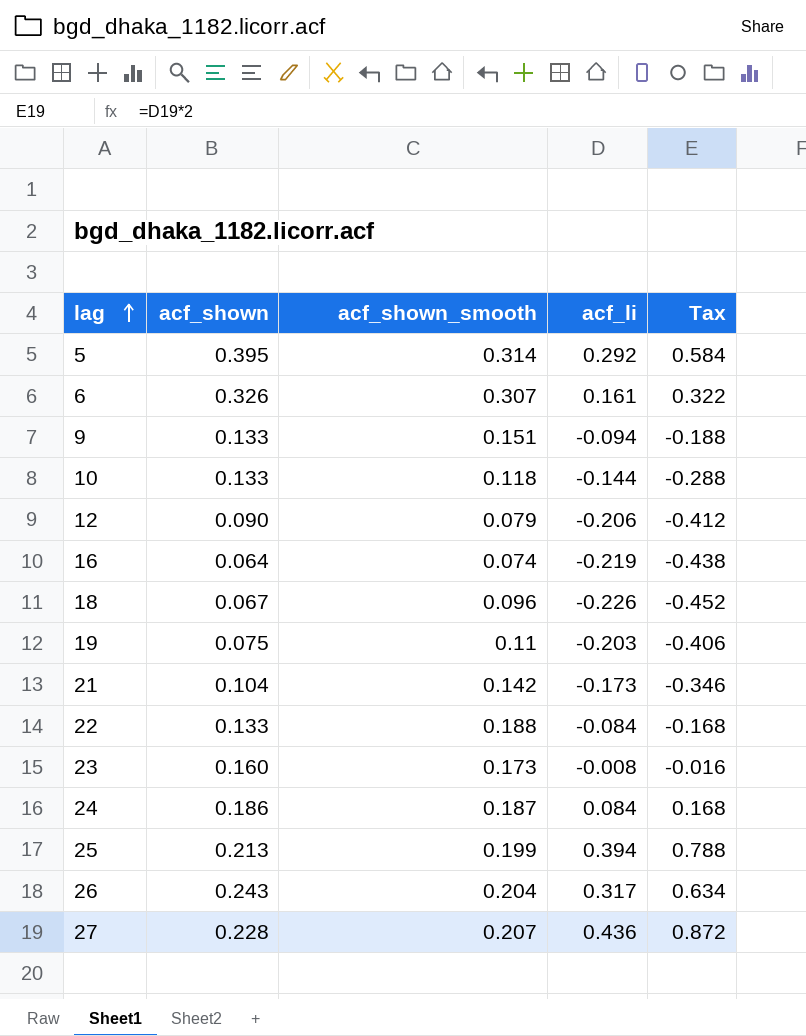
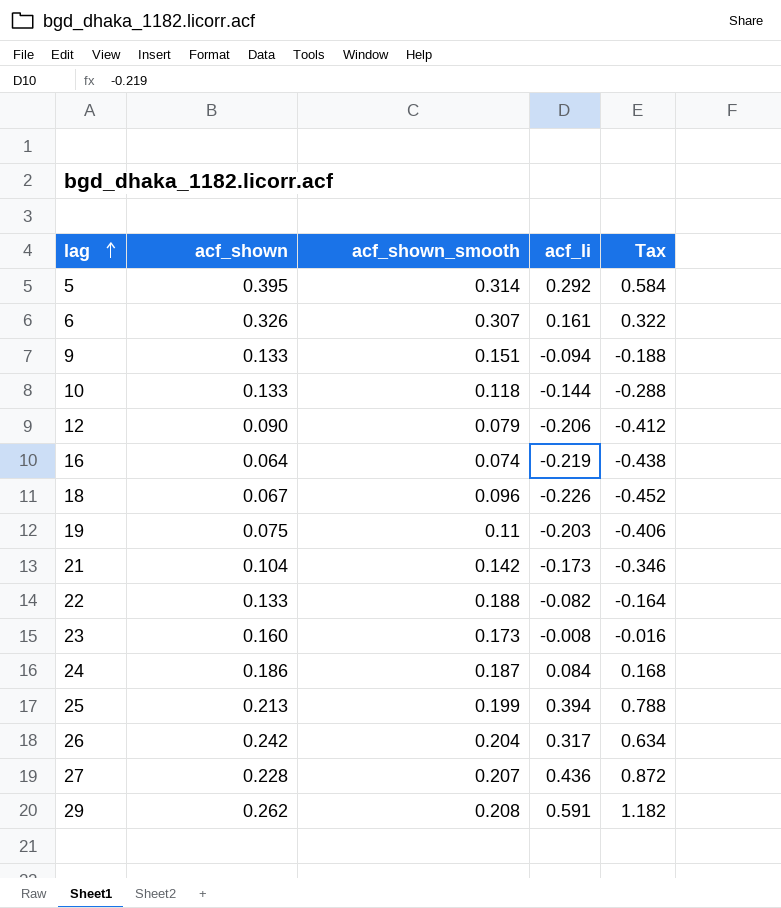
22 | acf_li: -0.084 -> -0.082
22 | Tax: -0.168 -> -0.164
26 | acf_shown: 0.243 -> 0.242
row 29: none -> 0.262 | 0.208 | 0.591 | 1.182

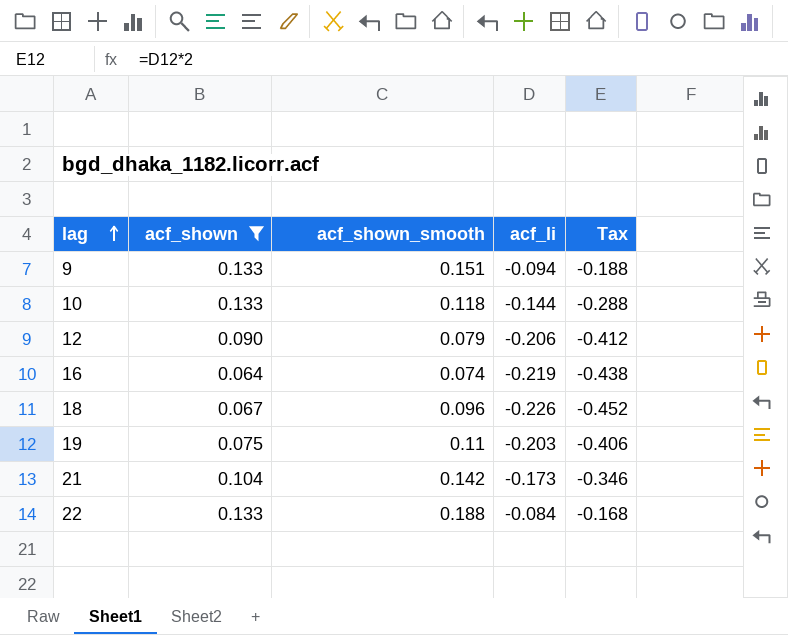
filter: none -> acf_shown <= 0.133
22 | acf_li: -0.082 -> -0.084
22 | Tax: -0.164 -> -0.168

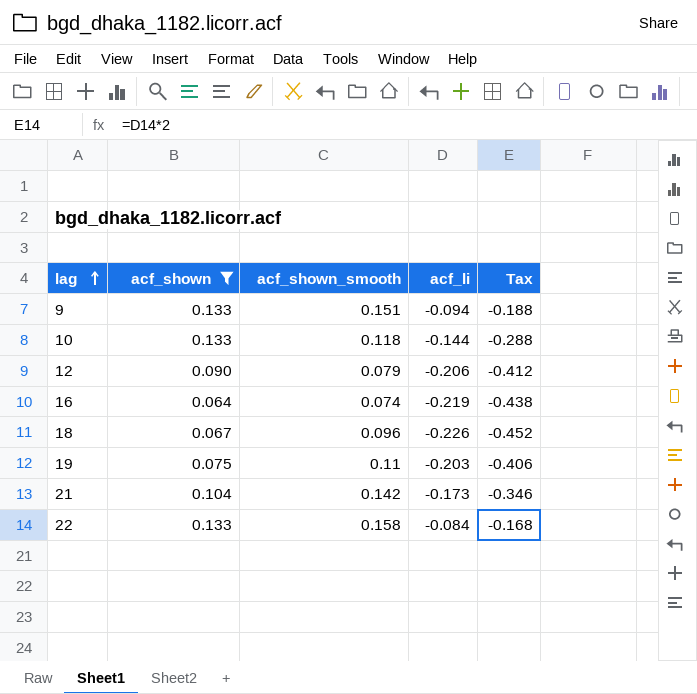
22 | acf_shown_smooth: 0.188 -> 0.158

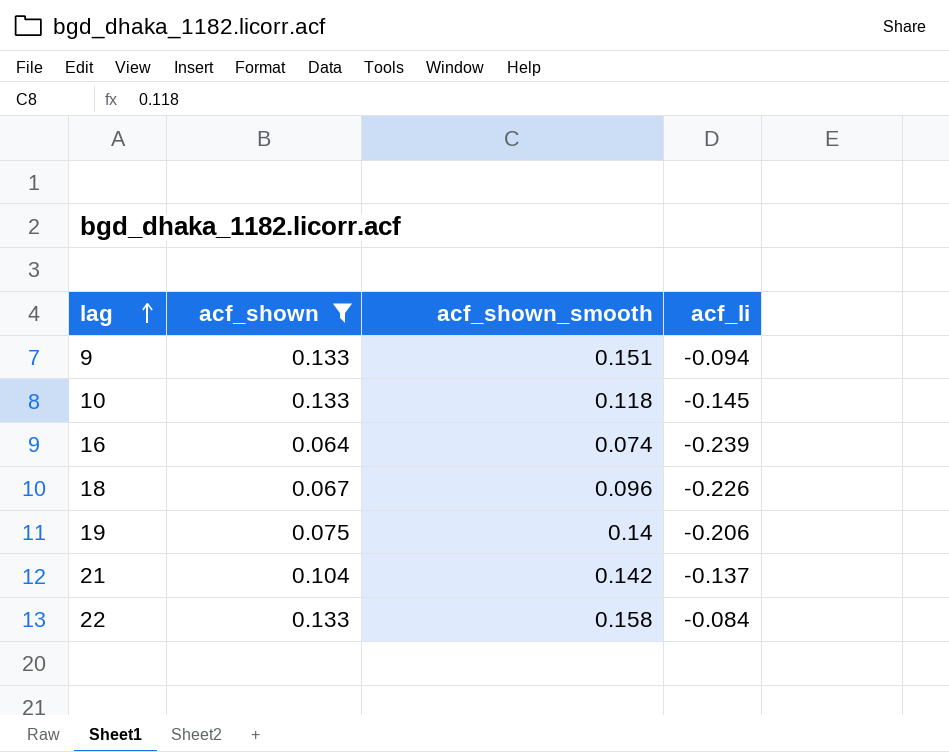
column Tax | formula: [acf_li] * 2 -> none
row 12: 0.090 | 0.079 | -0.206 | -0.412 -> none
10 | acf_li: -0.144 -> -0.145
16 | acf_li: -0.219 -> -0.239
19 | acf_shown_smooth: 0.11 -> 0.14
19 | acf_li: -0.203 -> -0.206
21 | acf_li: -0.173 -> -0.137

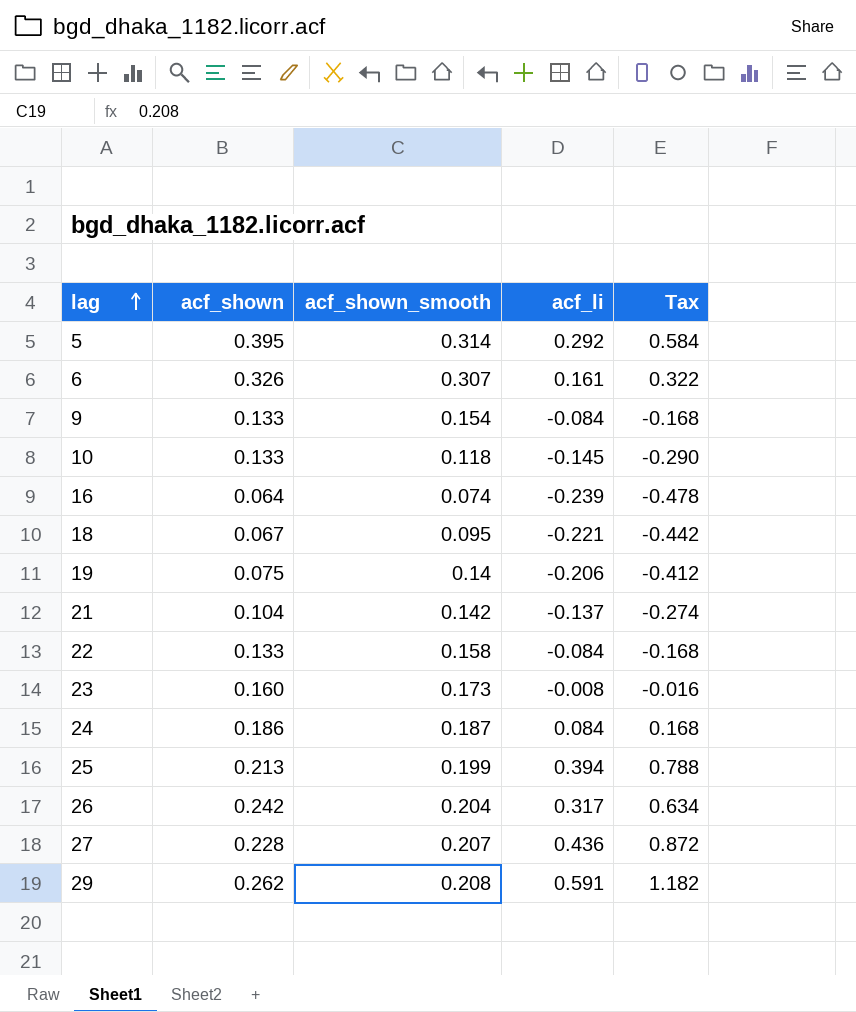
filter: acf_shown <= 0.133 -> none
column Tax | formula: none -> [acf_li] * 2
9 | acf_shown_smooth: 0.151 -> 0.154
9 | acf_li: -0.094 -> -0.084
18 | acf_shown_smooth: 0.096 -> 0.095
18 | acf_li: -0.226 -> -0.221

